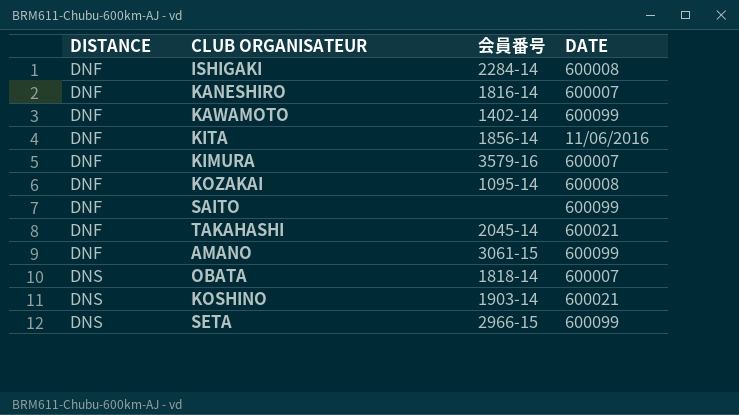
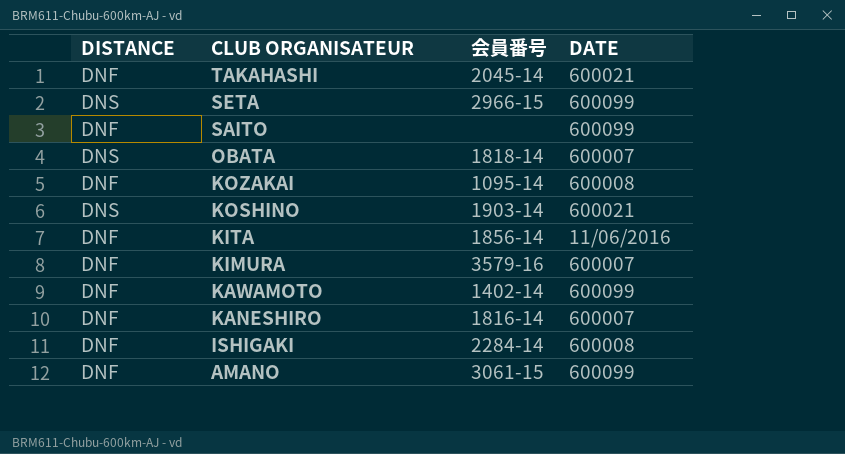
row order: DISTANCE ascending -> CLUB ORGANISATEUR descending

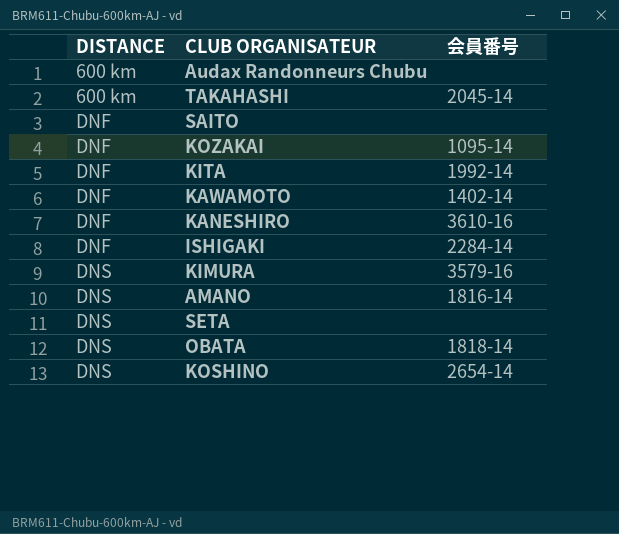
row order: CLUB ORGANISATEUR descending -> DISTANCE ascending
column DATE | position: 4 -> none
row Audax Randonneurs Chubu: none -> 600 km | none
TAKAHASHI | DISTANCE: DNF -> 600 km
KITA | 会員番号: 1856-14 -> 1992-14
KANESHIRO | 会員番号: 1816-14 -> 3610-16
KIMURA | DISTANCE: DNF -> DNS
AMANO | DISTANCE: DNF -> DNS
AMANO | 会員番号: 3061-15 -> 1816-14
SETA | 会員番号: 2966-15 -> none
KOSHINO | 会員番号: 1903-14 -> 2654-14

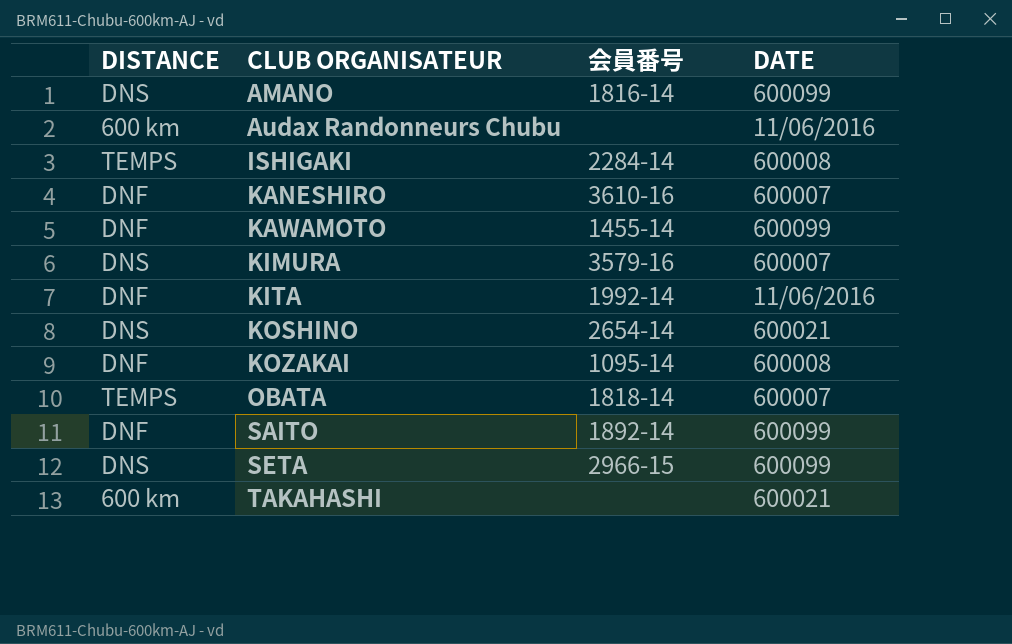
row order: DISTANCE ascending -> CLUB ORGANISATEUR ascending
column DATE | position: none -> 4
ISHIGAKI | DISTANCE: DNF -> TEMPS
KAWAMOTO | 会員番号: 1402-14 -> 1455-14
OBATA | DISTANCE: DNS -> TEMPS
SAITO | 会員番号: none -> 1892-14
SETA | 会員番号: none -> 2966-15
TAKAHASHI | 会員番号: 2045-14 -> none

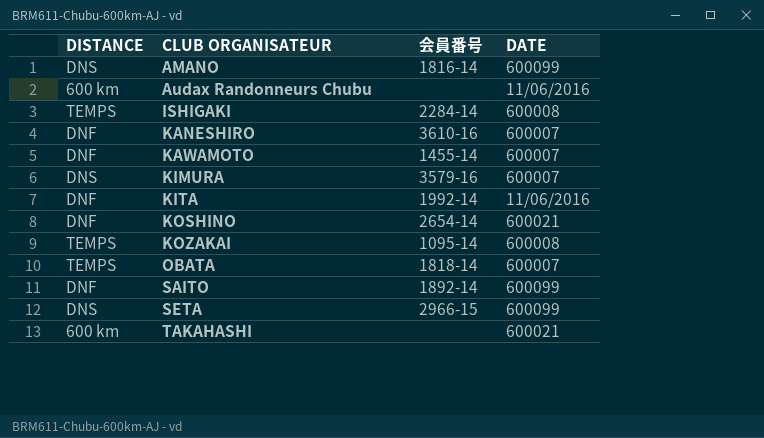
KAWAMOTO | DATE: 600099 -> 600007
KOSHINO | DISTANCE: DNS -> DNF
KOZAKAI | DISTANCE: DNF -> TEMPS

